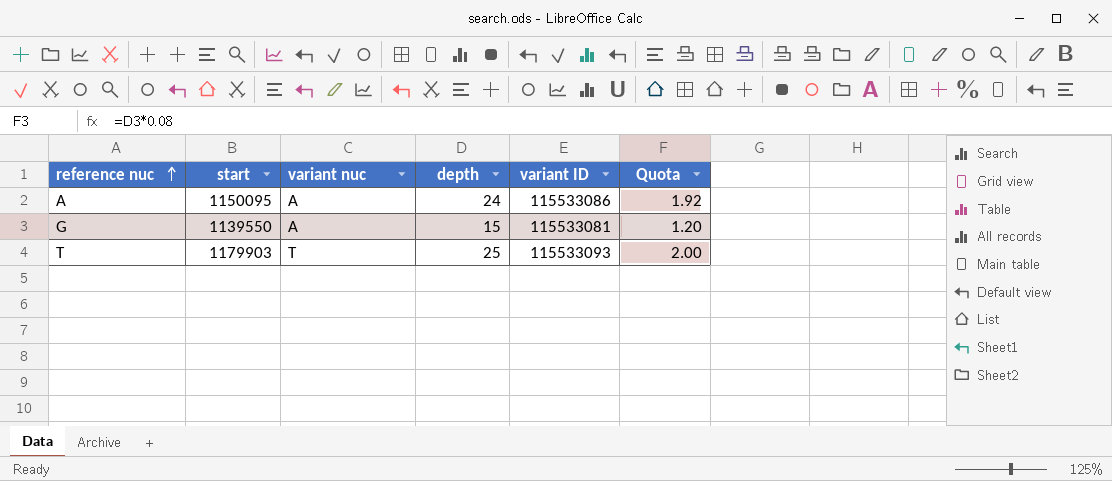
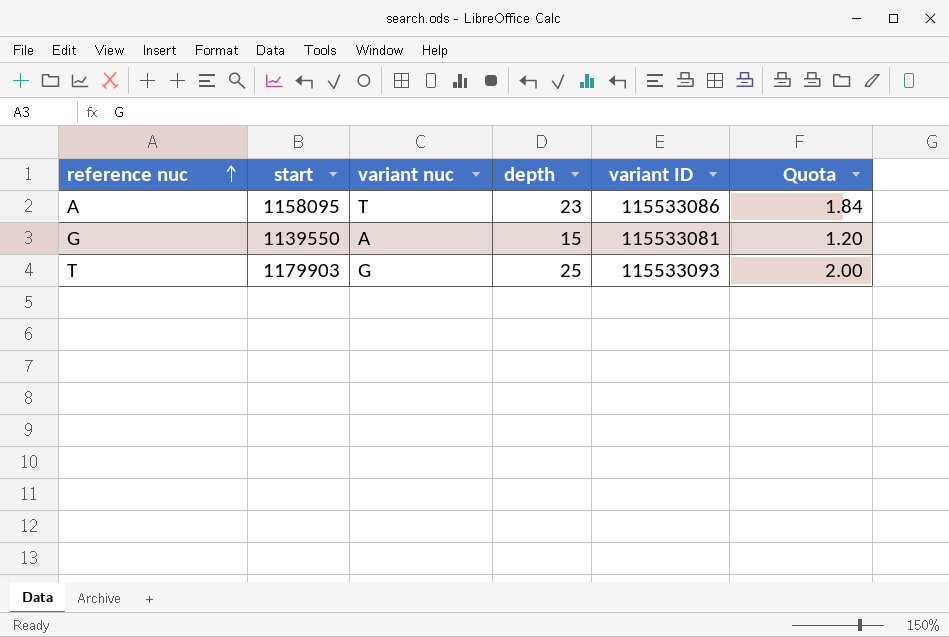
A | start: 1150095 -> 1158095
A | variant nuc: A -> T
A | depth: 24 -> 23
A | Quota: 1.92 -> 1.84
T | variant nuc: T -> G

